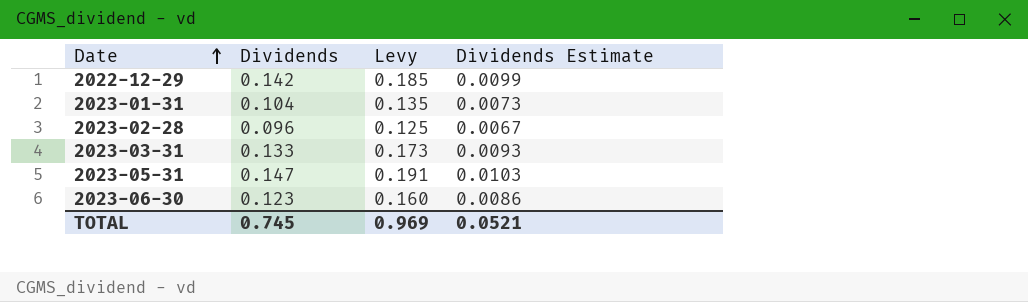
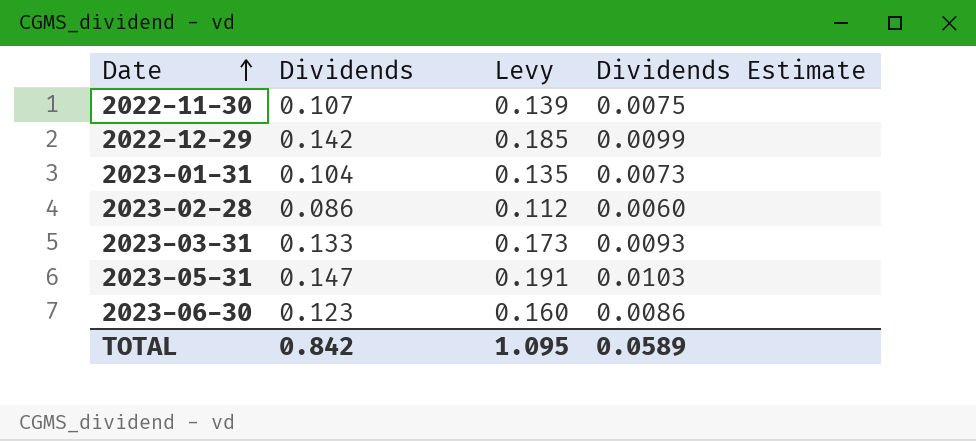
row 2022-11-30: none -> 0.107 | 0.139 | 0.0075
2023-02-28 | Dividends: 0.096 -> 0.086
2023-02-28 | Levy: 0.125 -> 0.112
2023-02-28 | Dividends Estimate: 0.0067 -> 0.0060
TOTAL | Dividends: 0.745 -> 0.842
TOTAL | Levy: 0.969 -> 1.095
TOTAL | Dividends Estimate: 0.0521 -> 0.0589

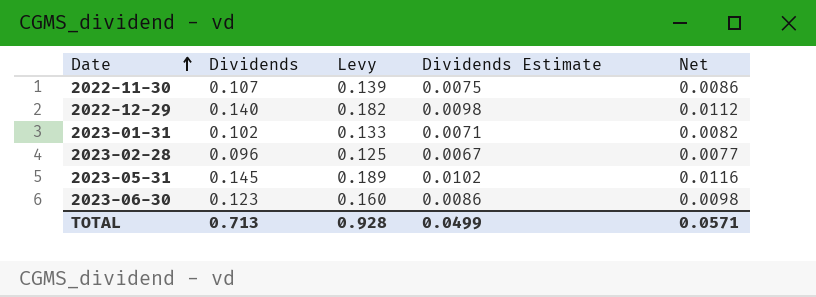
column Net | formula: none -> [Dividends] * 0.08
row 2023-03-31: 0.133 | 0.173 | 0.0093 -> none
2022-12-29 | Dividends: 0.142 -> 0.140
2022-12-29 | Levy: 0.185 -> 0.182
2022-12-29 | Dividends Estimate: 0.0099 -> 0.0098
2023-01-31 | Dividends: 0.104 -> 0.102
2023-01-31 | Levy: 0.135 -> 0.133
2023-01-31 | Dividends Estimate: 0.0073 -> 0.0071
2023-02-28 | Dividends: 0.086 -> 0.096
2023-02-28 | Levy: 0.112 -> 0.125
2023-02-28 | Dividends Estimate: 0.0060 -> 0.0067
2023-05-31 | Dividends: 0.147 -> 0.145
2023-05-31 | Levy: 0.191 -> 0.189
2023-05-31 | Dividends Estimate: 0.0103 -> 0.0102
TOTAL | Dividends: 0.842 -> 0.713
TOTAL | Levy: 1.095 -> 0.928
TOTAL | Dividends Estimate: 0.0589 -> 0.0499

